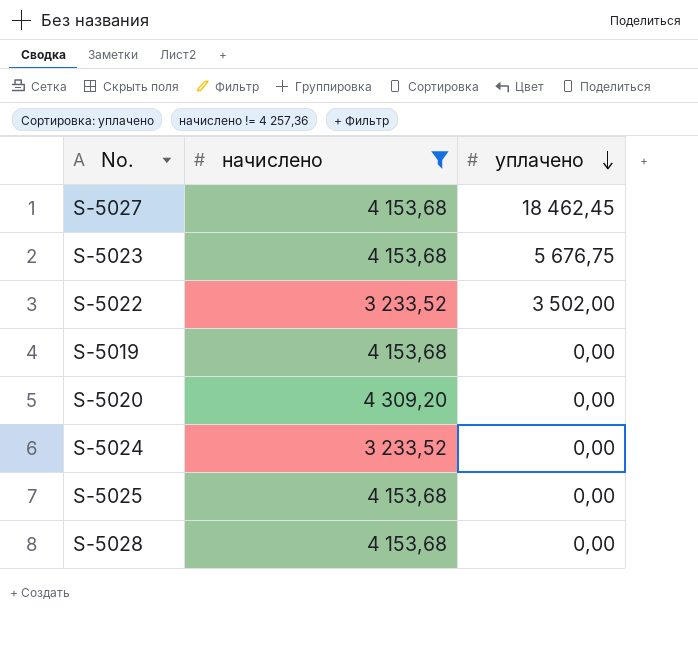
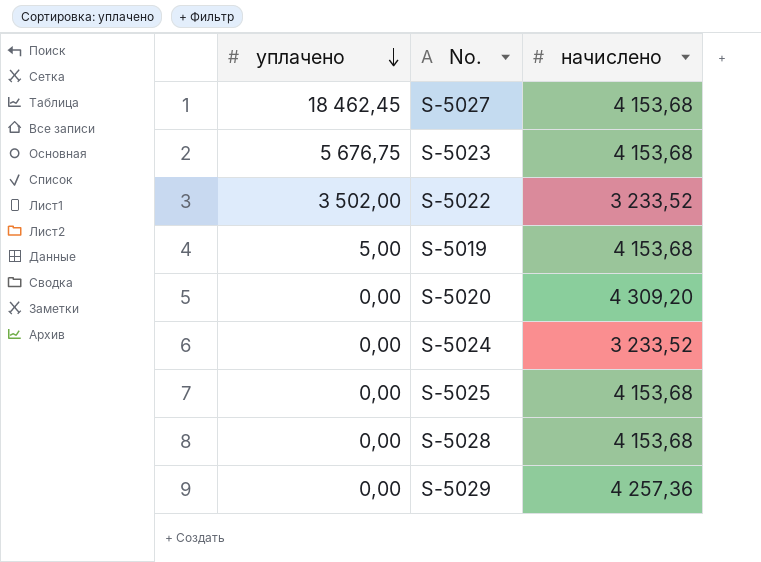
filter: начислено != 4 257,36 -> none
column уплачено | position: 3 -> 1
S-5019 | уплачено: 0,00 -> 5,00

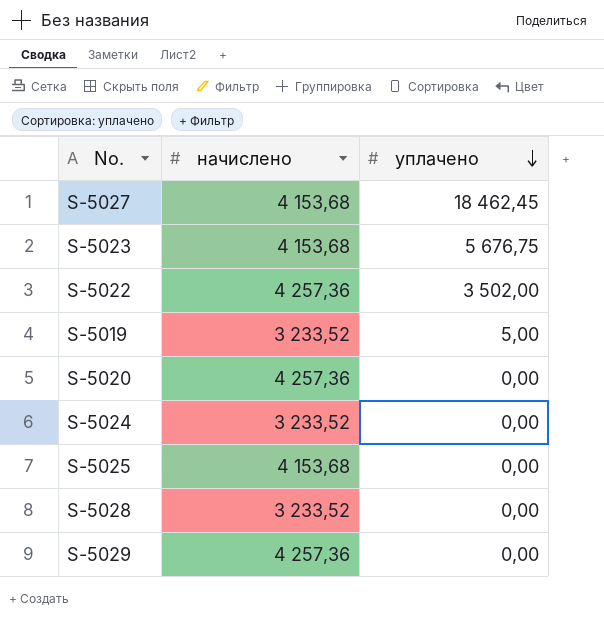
column уплачено | position: 1 -> 3
S-5022 | начислено: 3 233,52 -> 4 257,36
S-5019 | начислено: 4 153,68 -> 3 233,52
S-5020 | начислено: 4 309,20 -> 4 257,36
S-5028 | начислено: 4 153,68 -> 3 233,52

